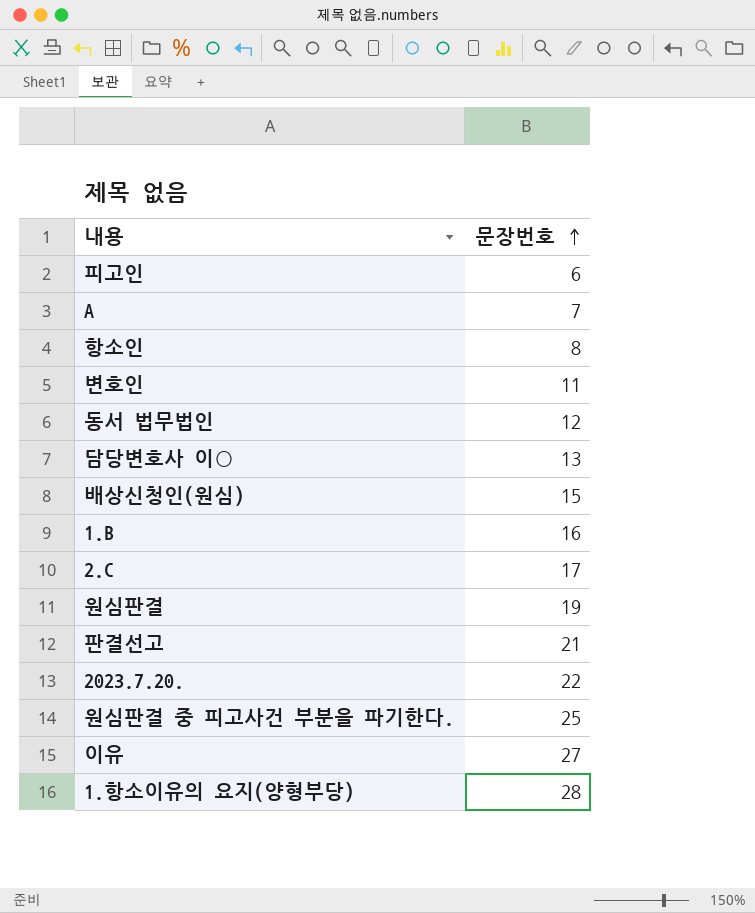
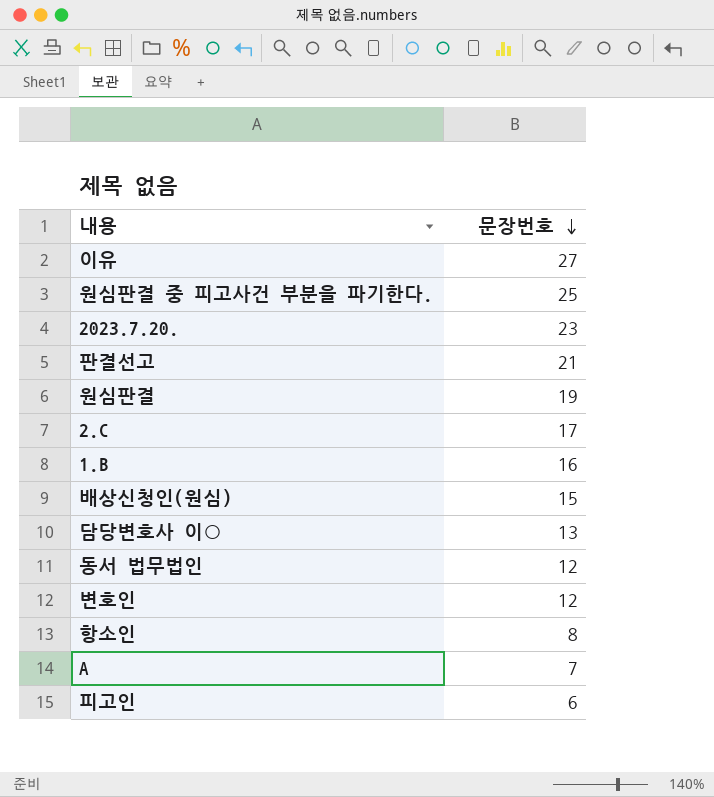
row order: 문장번호 ascending -> 문장번호 descending
row 1.항소이유의 요지(양형부당): 28 -> none
2023.7.20. | 문장번호: 22 -> 23
변호인 | 문장번호: 11 -> 12

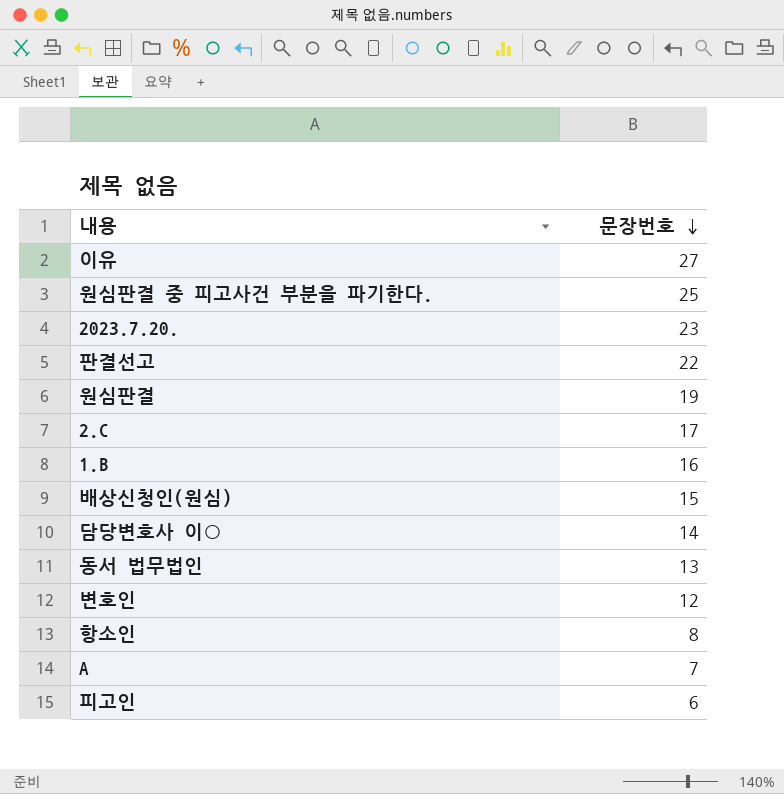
판결선고 | 문장번호: 21 -> 22
담당변호사 이○ | 문장번호: 13 -> 14
동서 법무법인 | 문장번호: 12 -> 13

